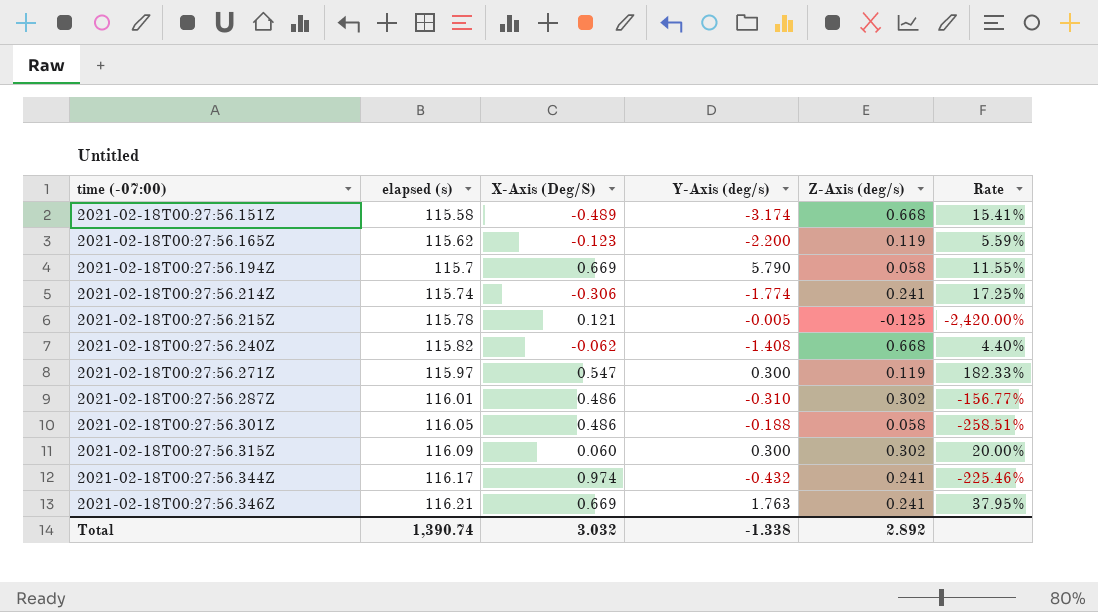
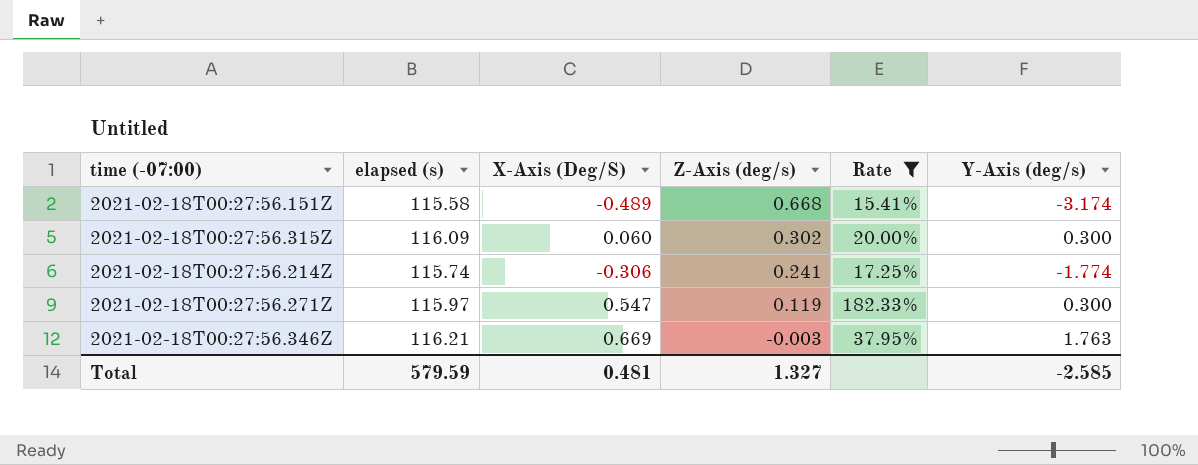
filter: none -> Rate >= 15.41%
row order: time (-07:00) ascending -> Z-Axis (deg/s) descending
column Y-Axis (deg/s) | position: 4 -> 6
2021-02-18T00:27:56.346Z | Z-Axis (deg/s): 0.241 -> -0.003
Total | elapsed (s): 1,390.74 -> 579.59
Total | X-Axis (Deg/S): 3.032 -> 0.481
Total | Z-Axis (deg/s): 2.892 -> 1.327
Total | Y-Axis (deg/s): -1.338 -> -2.585

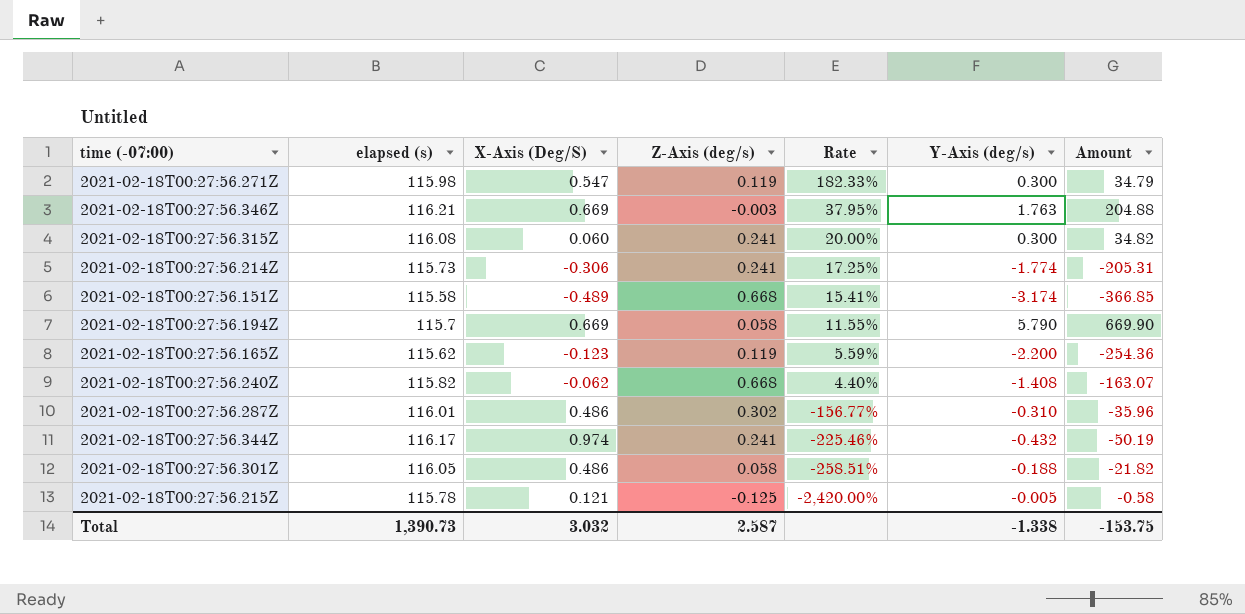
filter: Rate >= 15.41% -> none
row order: Z-Axis (deg/s) descending -> Rate descending
column Amount | formula: none -> [elapsed (s)] * [Y-Axis (deg/s)]
2021-02-18T00:27:56.271Z | elapsed (s): 115.97 -> 115.98
2021-02-18T00:27:56.315Z | elapsed (s): 116.09 -> 116.08
2021-02-18T00:27:56.315Z | Z-Axis (deg/s): 0.302 -> 0.241
2021-02-18T00:27:56.214Z | elapsed (s): 115.74 -> 115.73
Total | elapsed (s): 579.59 -> 1,390.73
Total | X-Axis (Deg/S): 0.481 -> 3.032
Total | Z-Axis (deg/s): 1.327 -> 2.587
Total | Y-Axis (deg/s): -2.585 -> -1.338

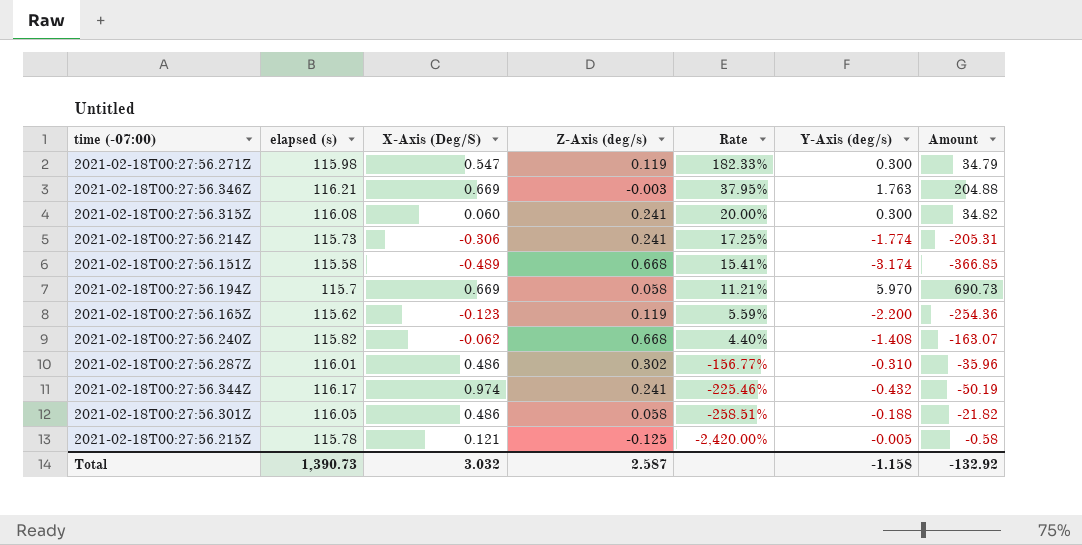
2021-02-18T00:27:56.194Z | Rate: 11.55% -> 11.21%
2021-02-18T00:27:56.194Z | Y-Axis (deg/s): 5.790 -> 5.970
2021-02-18T00:27:56.194Z | Amount: 669.90 -> 690.73
Total | Y-Axis (deg/s): -1.338 -> -1.158
Total | Amount: -153.75 -> -132.92

